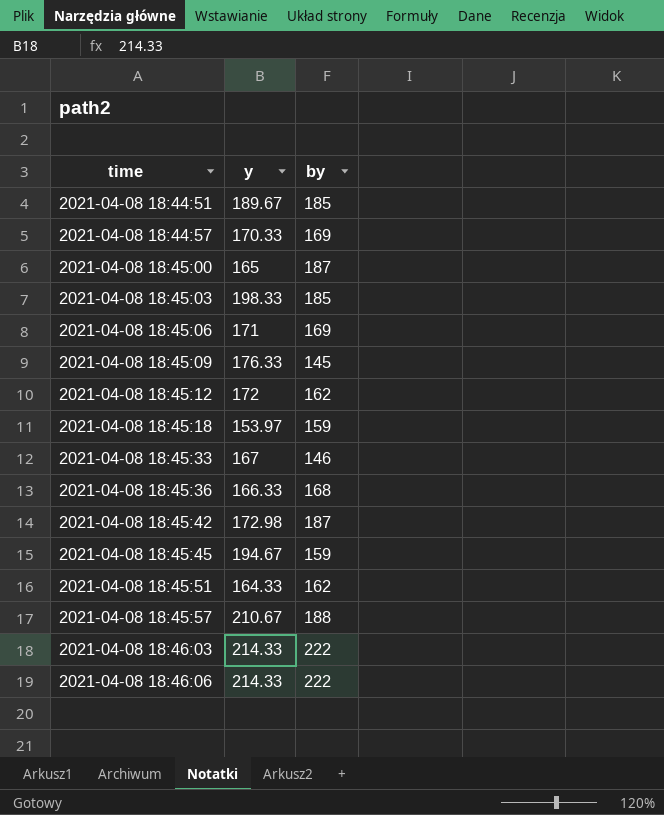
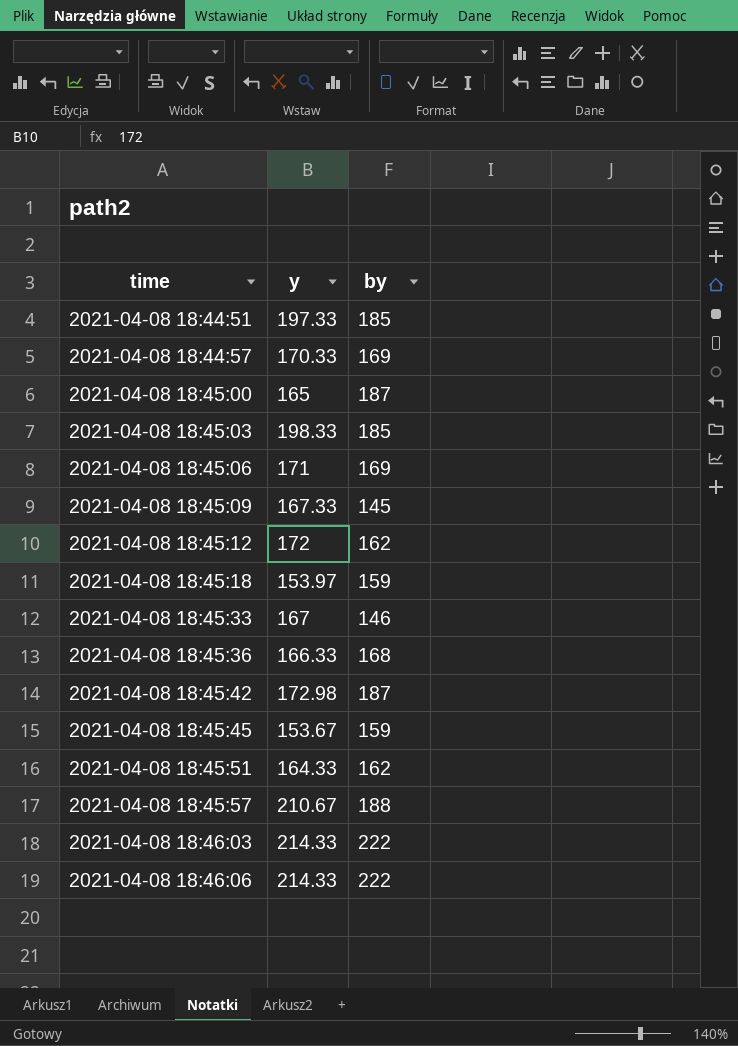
2021-04-08 18:44:51 | y: 189.67 -> 197.33
2021-04-08 18:45:09 | y: 176.33 -> 167.33
2021-04-08 18:45:45 | y: 194.67 -> 153.67

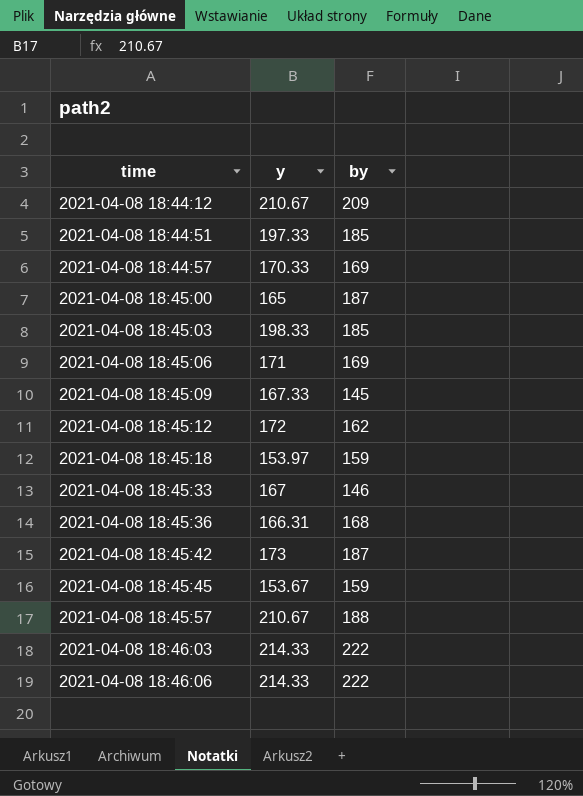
row 2021-04-08 18:45:51: 164.33 | 162 -> none
row 2021-04-08 18:44:12: none -> 210.67 | 209
2021-04-08 18:45:36 | y: 166.33 -> 166.31
2021-04-08 18:45:42 | y: 172.98 -> 173

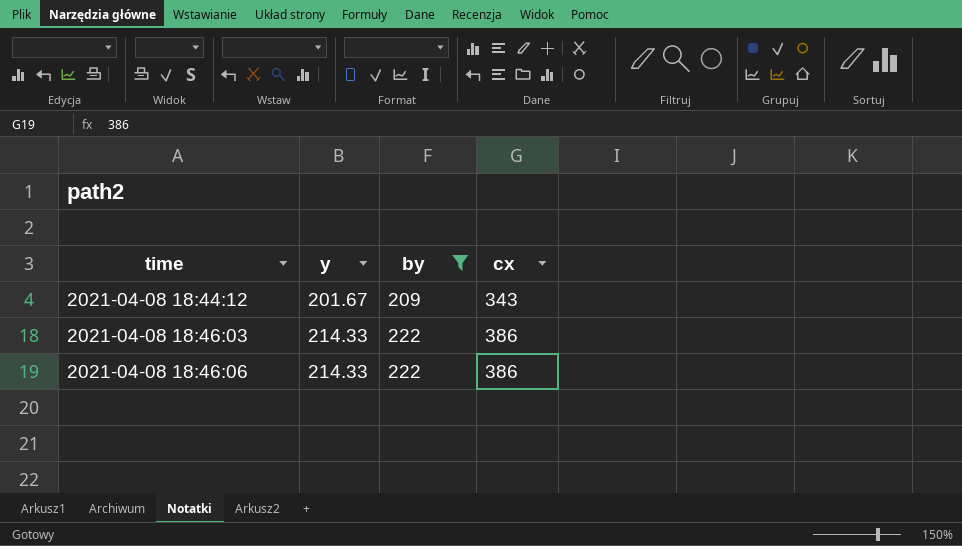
filter: none -> by >= 209
column cx | position: none -> 4
2021-04-08 18:44:12 | y: 210.67 -> 201.67

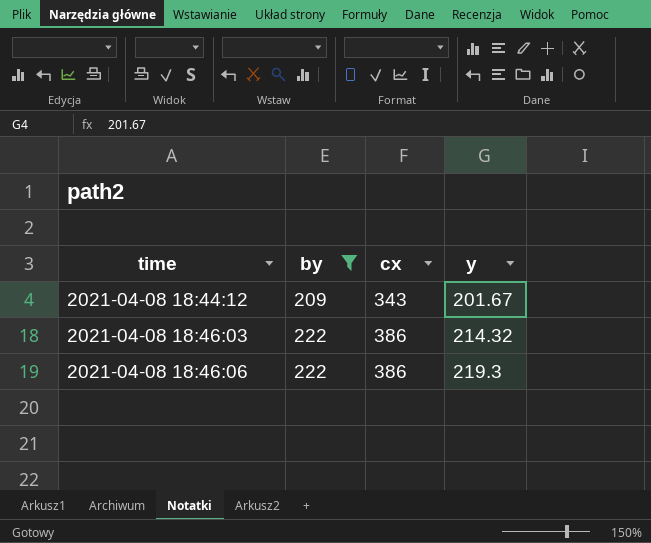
column y | position: 2 -> 4
2021-04-08 18:46:03 | y: 214.33 -> 214.32
2021-04-08 18:46:06 | y: 214.33 -> 219.3

